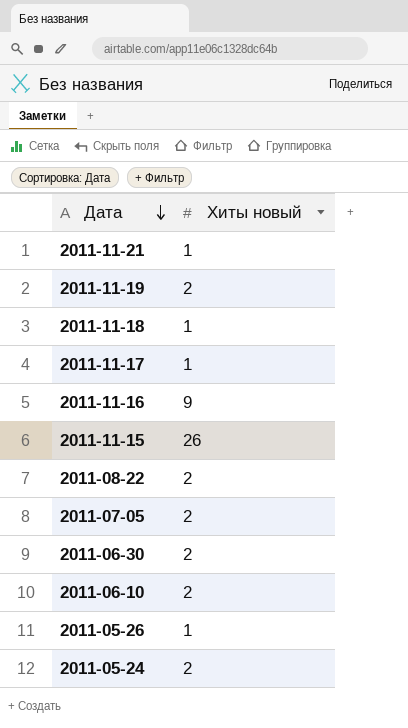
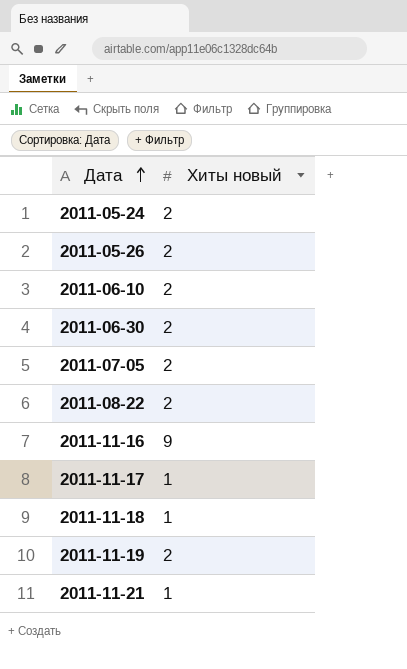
row order: Дата descending -> Дата ascending
row 2011-11-15: 26 -> none
2011-05-26 | Хиты новый: 1 -> 2

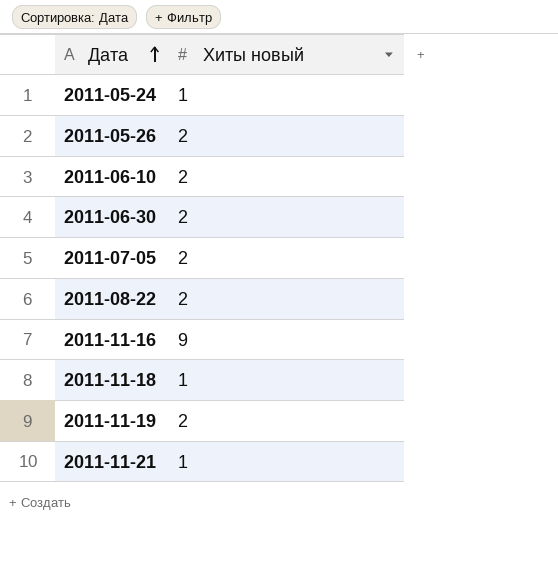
row 2011-11-17: 1 -> none
2011-05-24 | Хиты новый: 2 -> 1

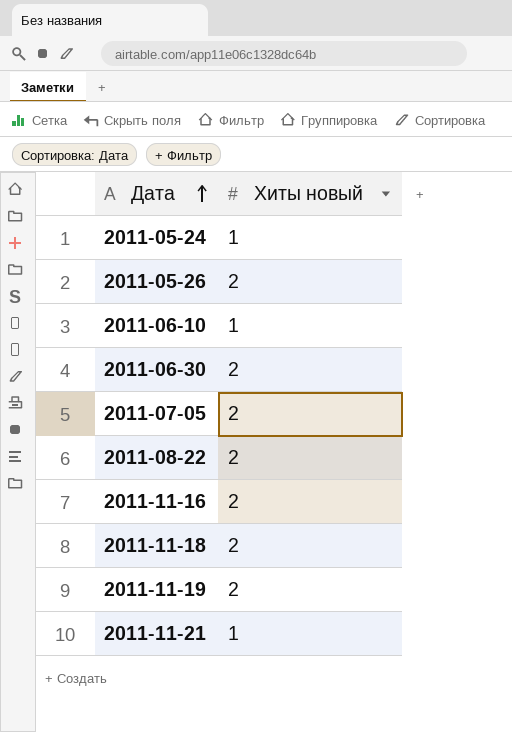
2011-06-10 | Хиты новый: 2 -> 1
2011-11-16 | Хиты новый: 9 -> 2
2011-11-18 | Хиты новый: 1 -> 2

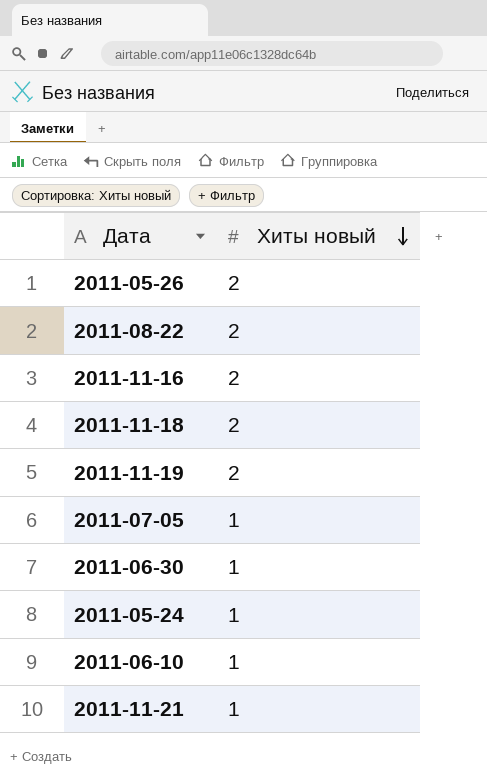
row order: Дата ascending -> Хиты новый descending
2011-07-05 | Хиты новый: 2 -> 1
2011-06-30 | Хиты новый: 2 -> 1

